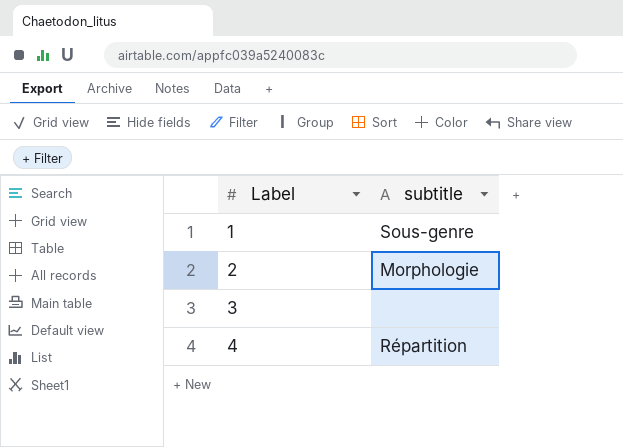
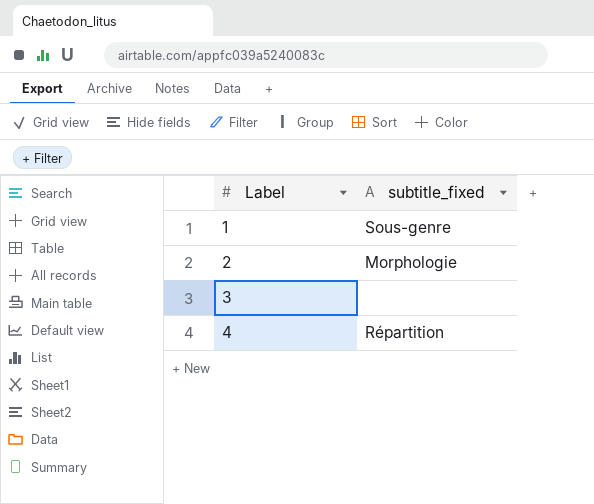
column name: subtitle -> subtitle_fixed

